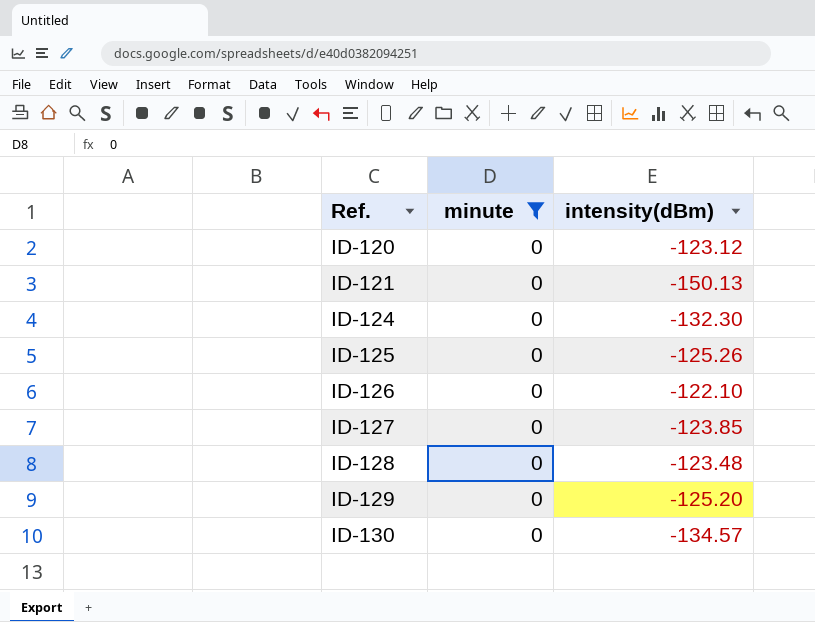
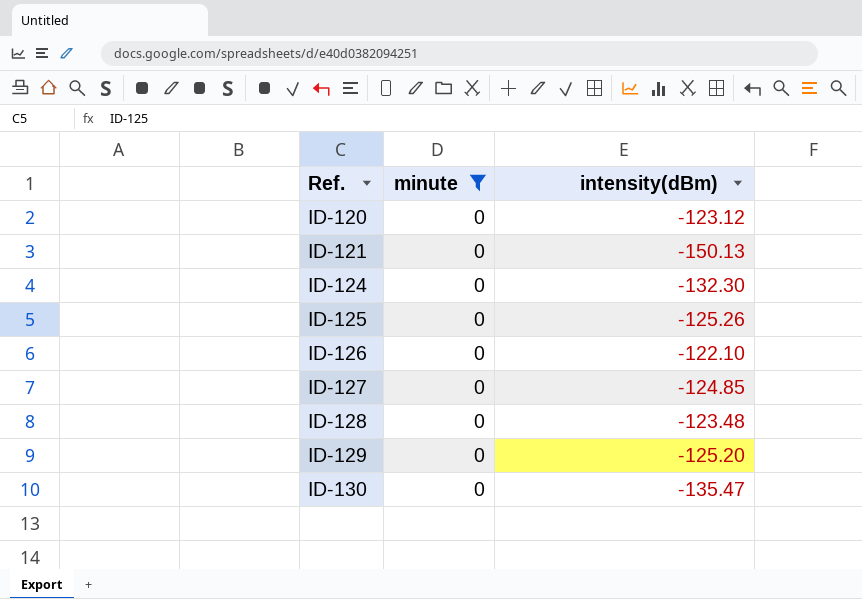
ID-127 | intensity(dBm): -123.85 -> -124.85
ID-130 | intensity(dBm): -134.57 -> -135.47

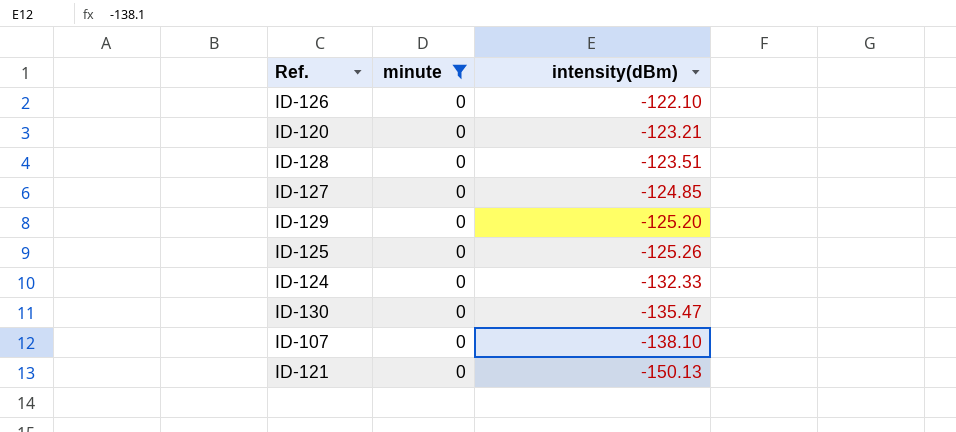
row order: Ref. ascending -> intensity(dBm) descending
ID-120 | intensity(dBm): -123.12 -> -123.21
ID-128 | intensity(dBm): -123.48 -> -123.51
ID-124 | intensity(dBm): -132.30 -> -132.33
row ID-107: none -> 0 | -138.10

